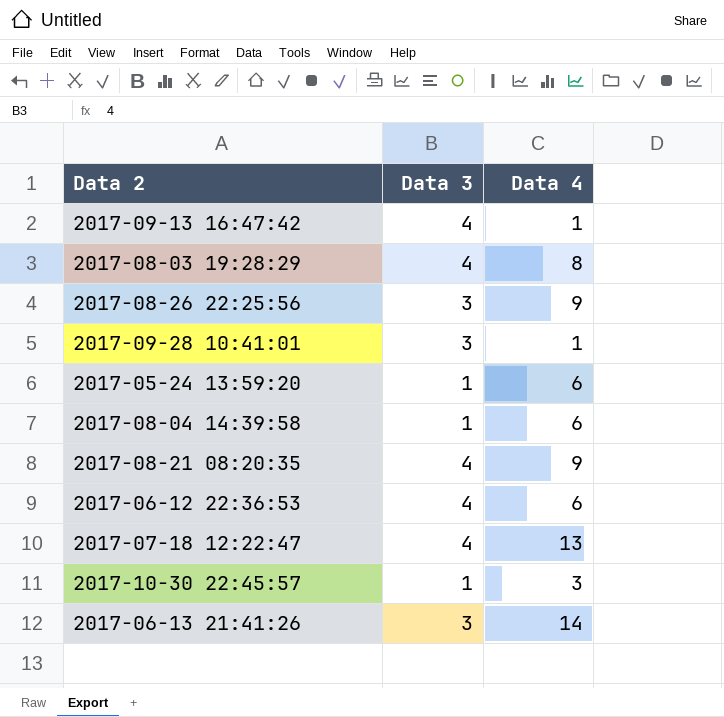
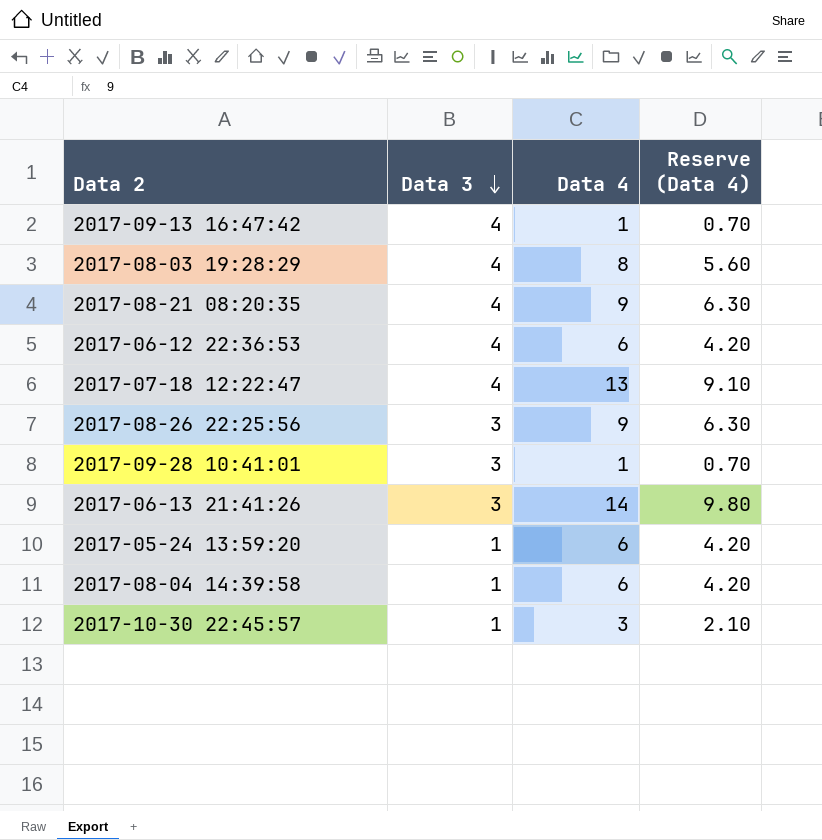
row order: none -> Data 3 descending
column Reserve (Data 4) | formula: none -> [Data 4] * 0.7

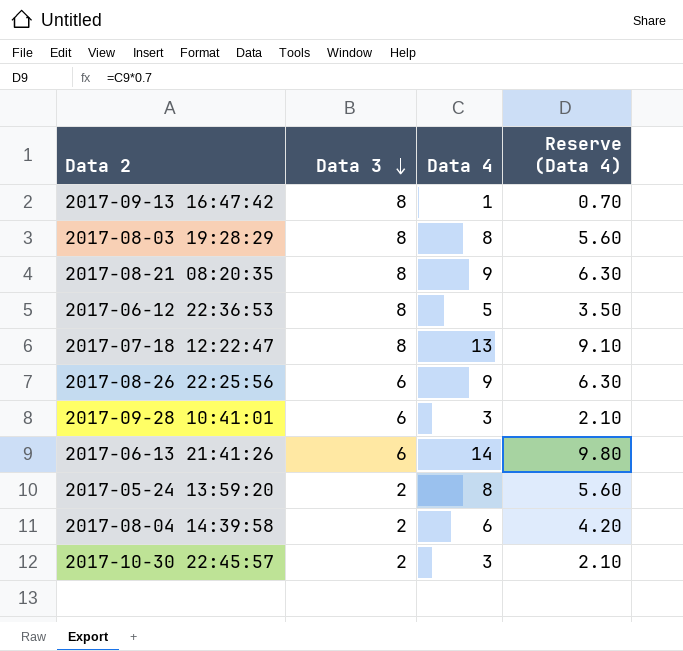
2017-09-13 16:47:42 | Data 3: 4 -> 8
2017-08-03 19:28:29 | Data 3: 4 -> 8
2017-08-21 08:20:35 | Data 3: 4 -> 8
2017-06-12 22:36:53 | Data 3: 4 -> 8
2017-06-12 22:36:53 | Data 4: 6 -> 5
2017-06-12 22:36:53 | Reserve (Data 4): 4.20 -> 3.50
2017-07-18 12:22:47 | Data 3: 4 -> 8
2017-08-26 22:25:56 | Data 3: 3 -> 6
2017-09-28 10:41:01 | Data 3: 3 -> 6
2017-09-28 10:41:01 | Data 4: 1 -> 3
2017-09-28 10:41:01 | Reserve (Data 4): 0.70 -> 2.10
2017-06-13 21:41:26 | Data 3: 3 -> 6
2017-05-24 13:59:20 | Data 3: 1 -> 2
2017-05-24 13:59:20 | Data 4: 6 -> 8
2017-05-24 13:59:20 | Reserve (Data 4): 4.20 -> 5.60
2017-08-04 14:39:58 | Data 3: 1 -> 2
2017-10-30 22:45:57 | Data 3: 1 -> 2

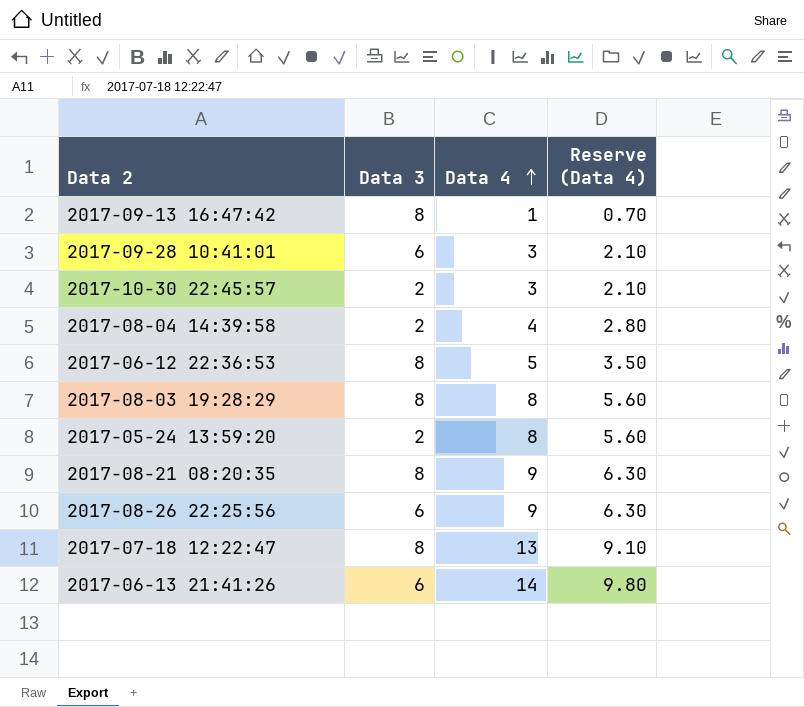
row order: Data 3 descending -> Data 4 ascending
2017-08-04 14:39:58 | Data 4: 6 -> 4
2017-08-04 14:39:58 | Reserve (Data 4): 4.20 -> 2.80

